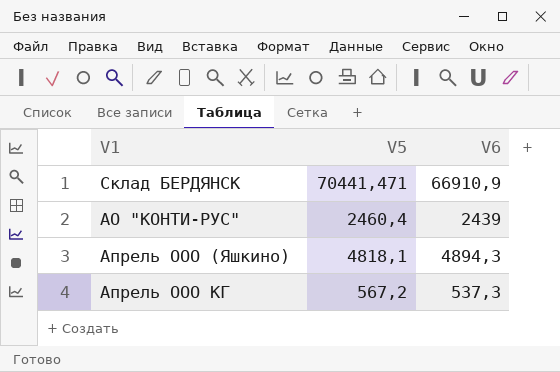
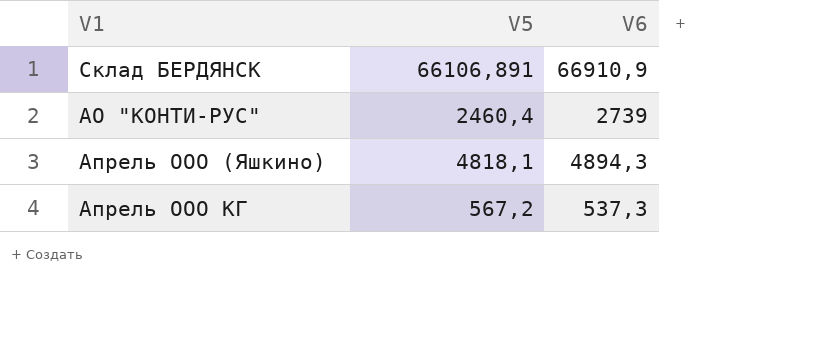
Склад БЕРДЯНСК | V5: 70441,471 -> 66106,891
АО "КОНТИ-РУС" | V6: 2439 -> 2739

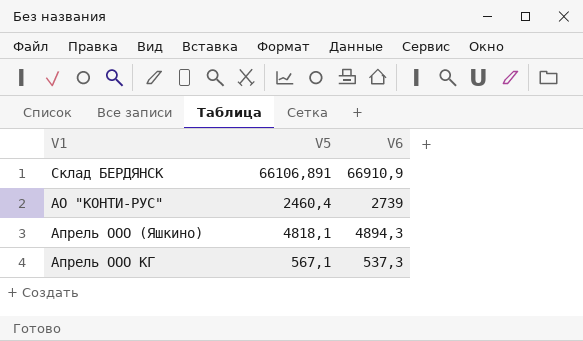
Апрель ООО КГ | V5: 567,2 -> 567,1

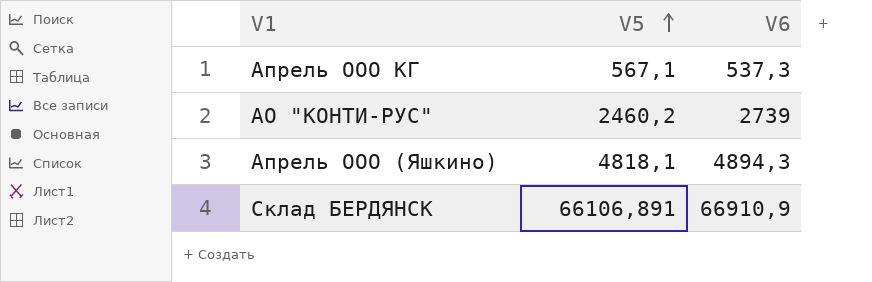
row order: none -> V5 ascending
АО "КОНТИ-РУС" | V5: 2460,4 -> 2460,2

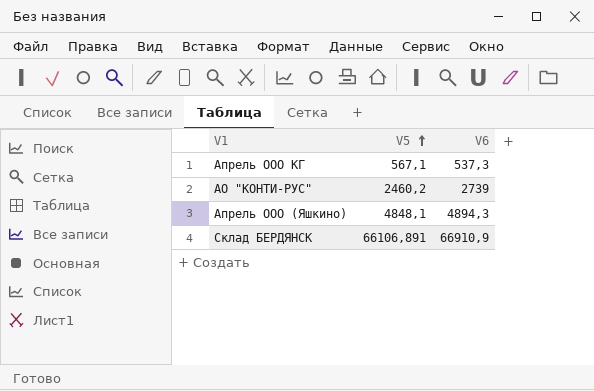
Апрель ООО (Яшкино) | V5: 4818,1 -> 4848,1

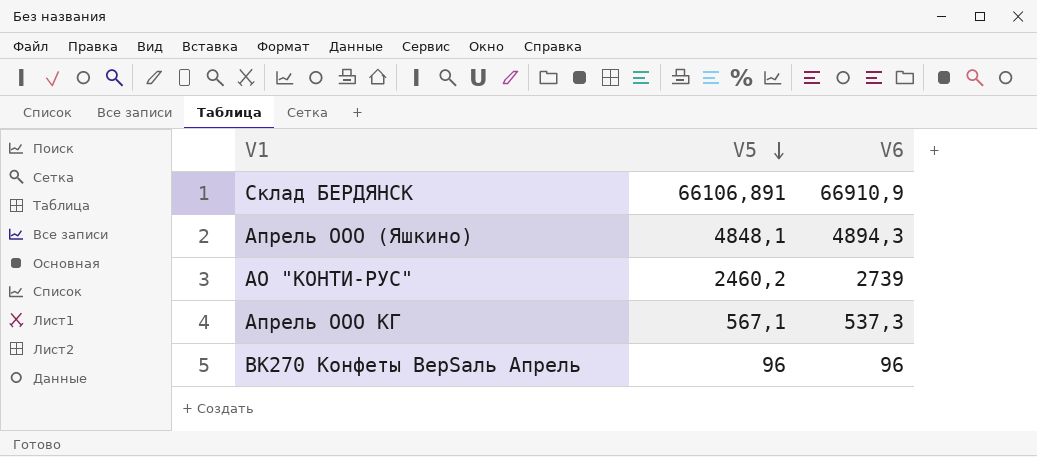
row order: V5 ascending -> V5 descending
row ВК270 Конфеты ВерSаль Апрель: none -> 96 | 96

